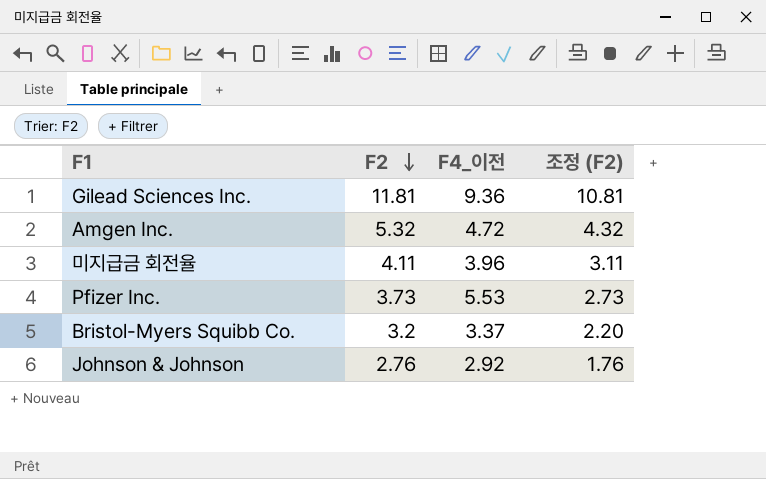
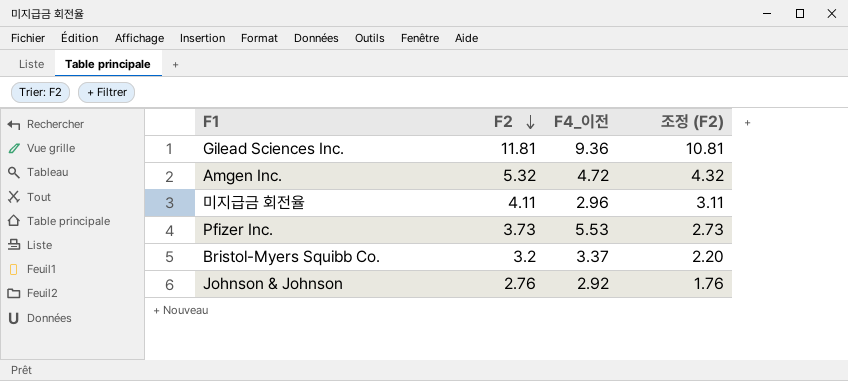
미지급금 회전율 | F4_이전: 3.96 -> 2.96

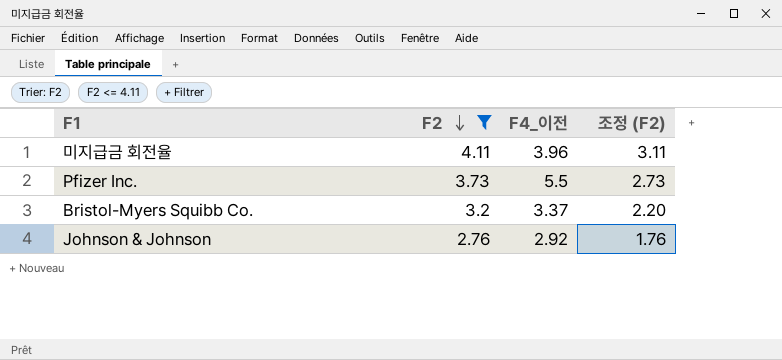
filter: none -> F2 <= 4.11
미지급금 회전율 | F4_이전: 2.96 -> 3.96
Pfizer Inc. | F4_이전: 5.53 -> 5.5

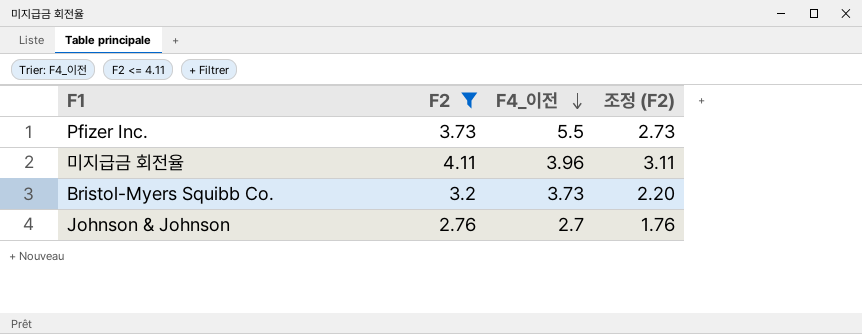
row order: F2 descending -> F4_이전 descending
Bristol-Myers Squibb Co. | F4_이전: 3.37 -> 3.73
Johnson & Johnson | F4_이전: 2.92 -> 2.7

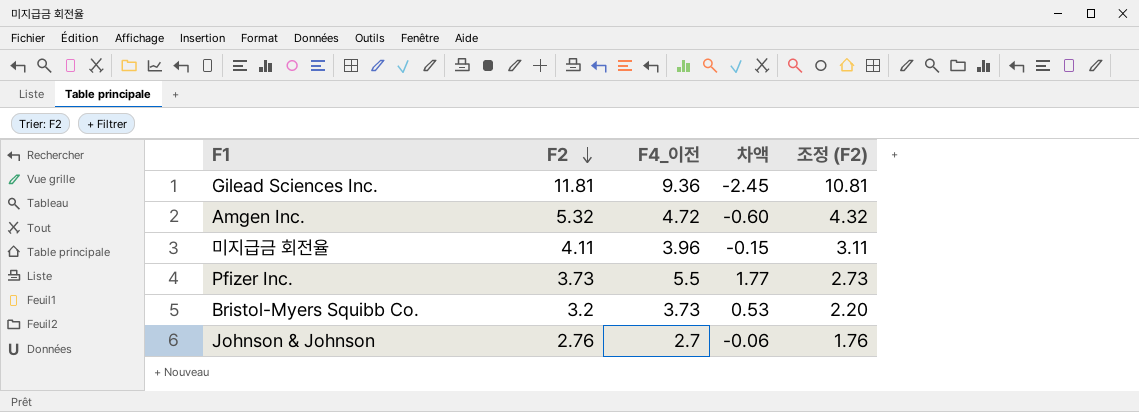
filter: F2 <= 4.11 -> none
row order: F4_이전 descending -> F2 descending
column 차액 | formula: none -> [F4_이전] - [F2]

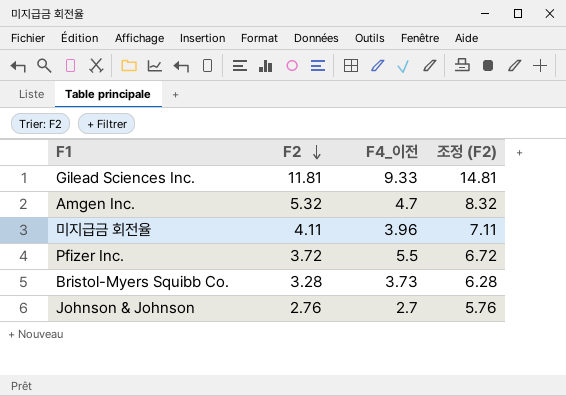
column 차액 | formula: [F4_이전] - [F2] -> none
column 조정 (F2) | formula: [F2] - 1 -> [F2] + 3
Gilead Sciences Inc. | F4_이전: 9.36 -> 9.33
Amgen Inc. | F4_이전: 4.72 -> 4.7
Pfizer Inc. | F2: 3.73 -> 3.72
Bristol-Myers Squibb Co. | F2: 3.2 -> 3.28

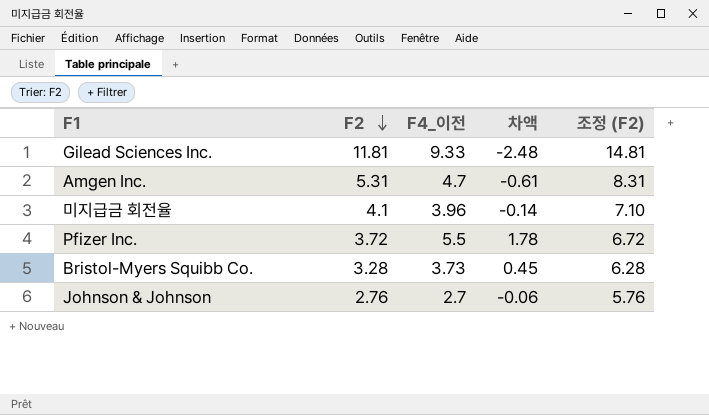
column 차액 | formula: none -> [F4_이전] - [F2]
Amgen Inc. | F2: 5.32 -> 5.31
Amgen Inc. | 조정 (F2): 8.32 -> 8.31
미지급금 회전율 | F2: 4.11 -> 4.1
미지급금 회전율 | 조정 (F2): 7.11 -> 7.10

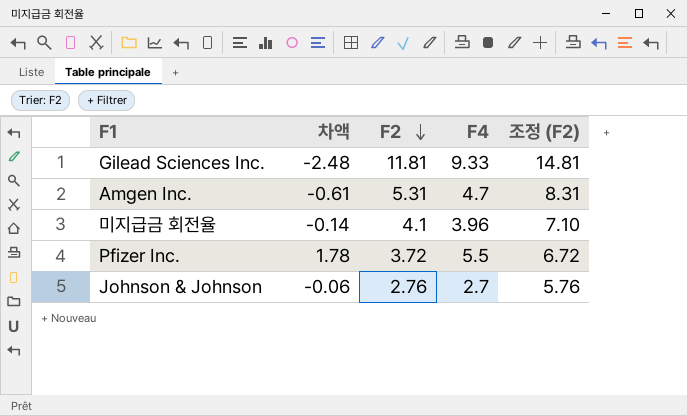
column 차액 | position: 4 -> 2
column name: F4_이전 -> F4
row Bristol-Myers Squibb Co.: 3.28 | 3.73 | 0.45 | 6.28 -> none

